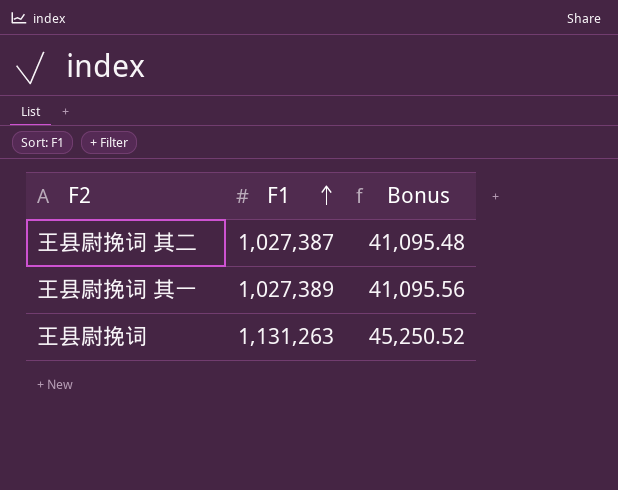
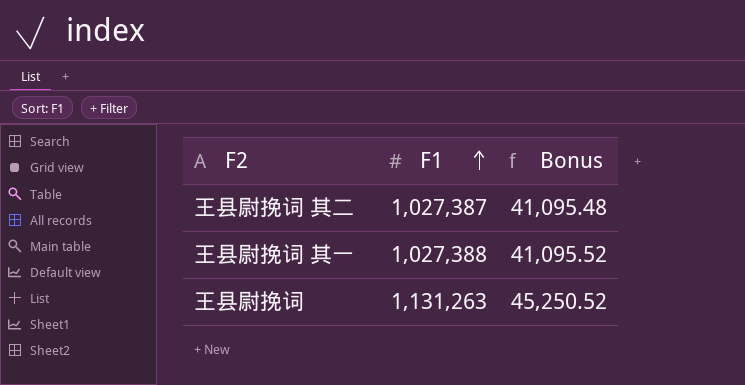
王县尉挽词 其一 | F1: 1,027,389 -> 1,027,388
王县尉挽词 其一 | Bonus: 41,095.56 -> 41,095.52

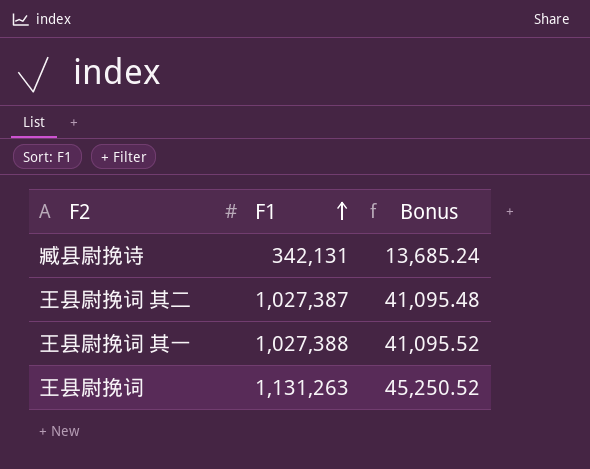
row 臧县尉挽诗: none -> 342,131 | 13,685.24

